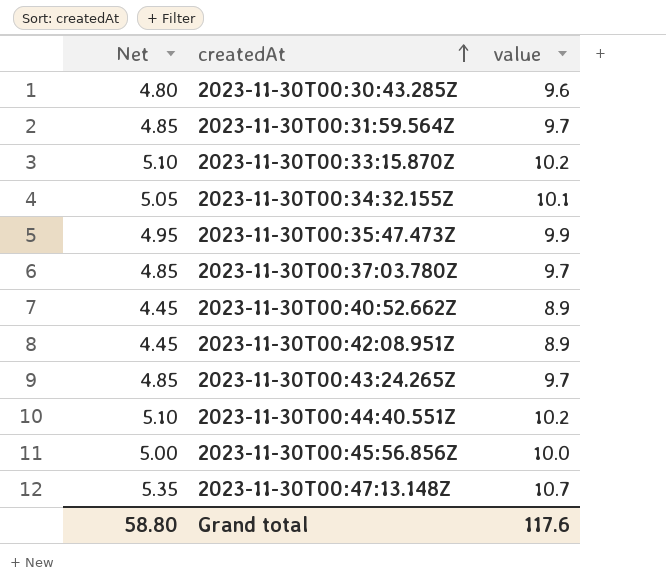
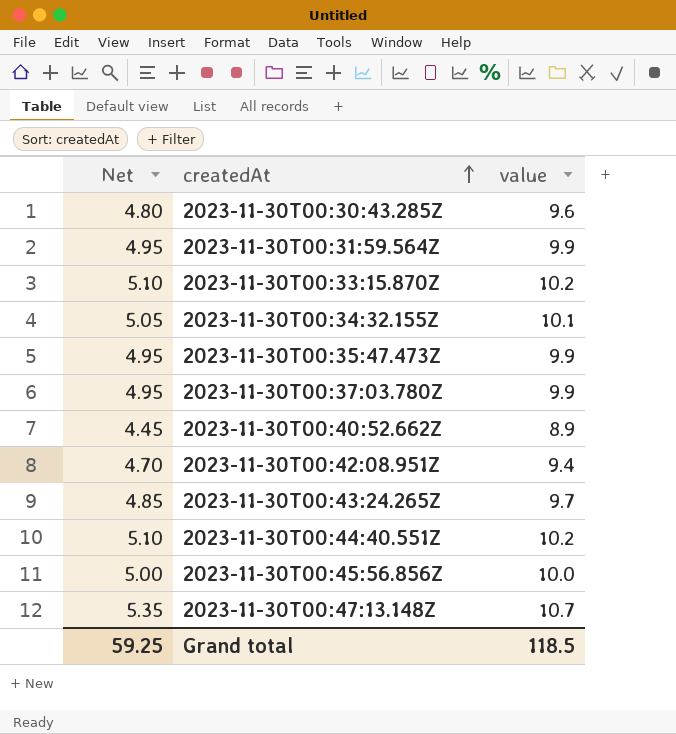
2023-11-30T00:31:59.564Z | Net: 4.85 -> 4.95
2023-11-30T00:31:59.564Z | value: 9.7 -> 9.9
2023-11-30T00:37:03.780Z | Net: 4.85 -> 4.95
2023-11-30T00:37:03.780Z | value: 9.7 -> 9.9
2023-11-30T00:42:08.951Z | Net: 4.45 -> 4.70
2023-11-30T00:42:08.951Z | value: 8.9 -> 9.4
Grand total | Net: 58.80 -> 59.25
Grand total | value: 117.6 -> 118.5

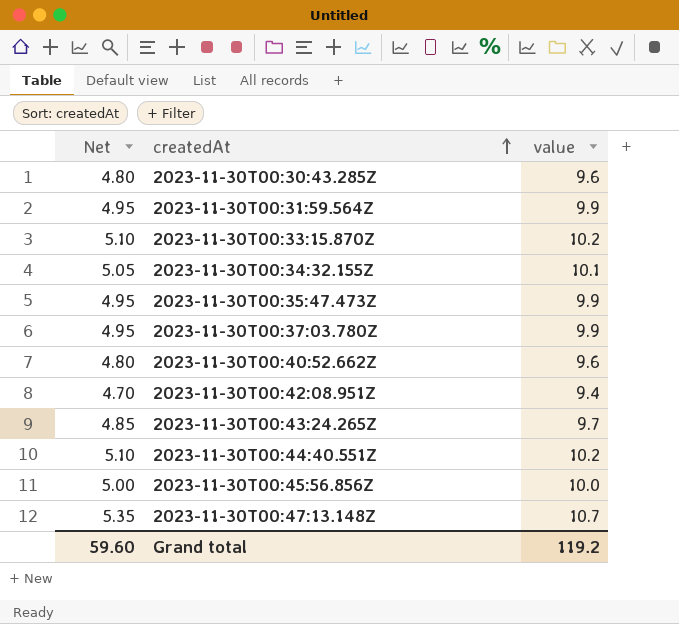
2023-11-30T00:40:52.662Z | Net: 4.45 -> 4.80
2023-11-30T00:40:52.662Z | value: 8.9 -> 9.6
Grand total | Net: 59.25 -> 59.60
Grand total | value: 118.5 -> 119.2

